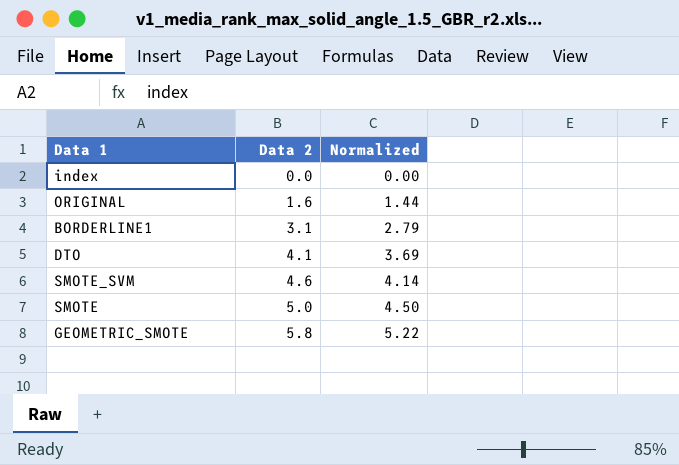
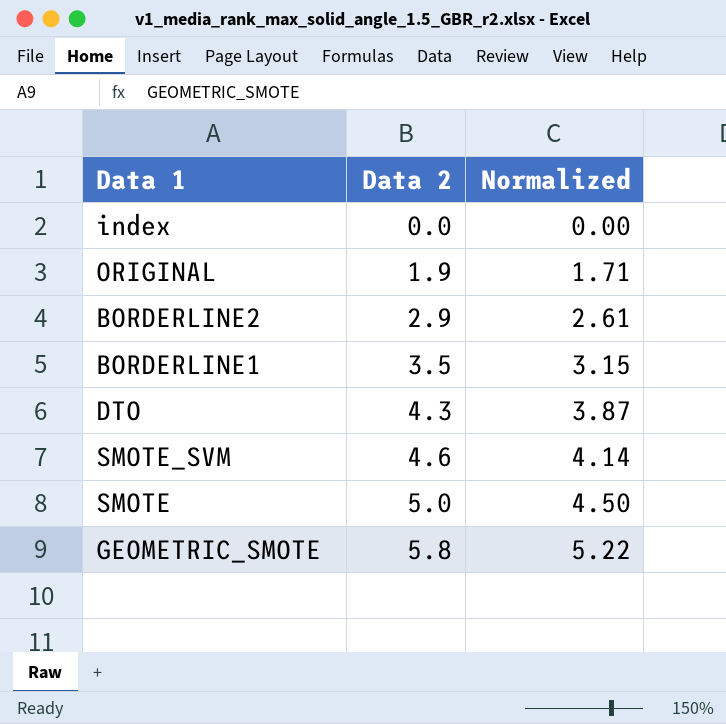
ORIGINAL | Data 2: 1.6 -> 1.9
ORIGINAL | Normalized: 1.44 -> 1.71
row BORDERLINE2: none -> 2.9 | 2.61
BORDERLINE1 | Data 2: 3.1 -> 3.5
BORDERLINE1 | Normalized: 2.79 -> 3.15
DTO | Data 2: 4.1 -> 4.3
DTO | Normalized: 3.69 -> 3.87

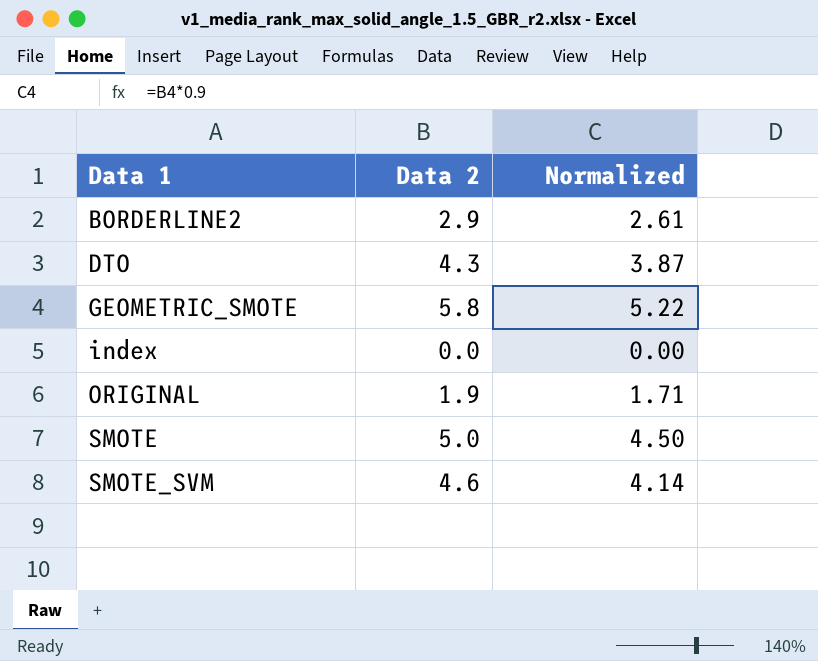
row order: Data 2 ascending -> Data 1 ascending
row BORDERLINE1: 3.5 | 3.15 -> none

